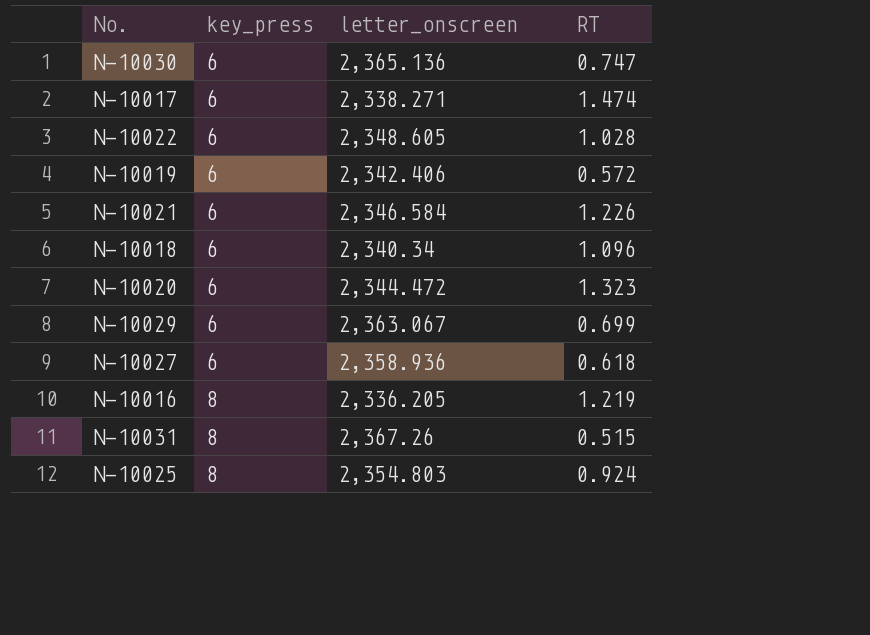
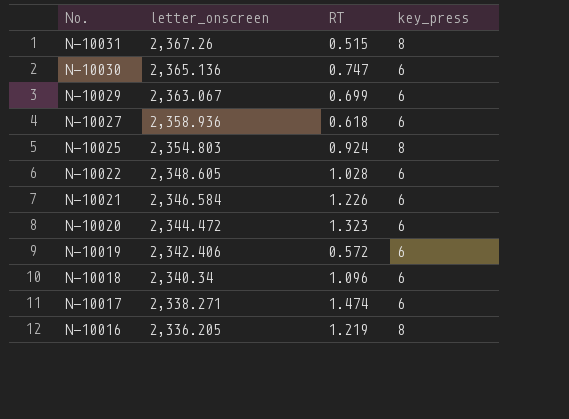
row order: key_press ascending -> No. descending
column key_press | position: 2 -> 4

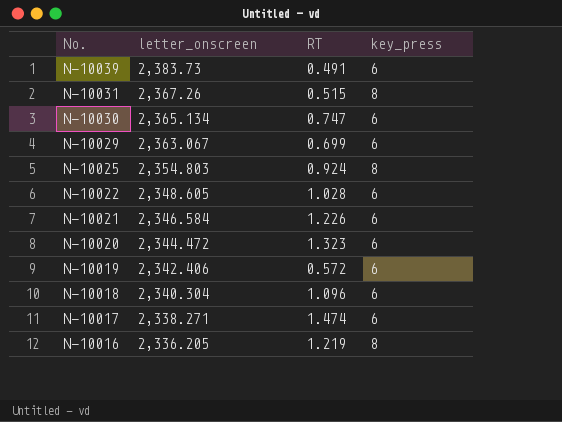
row N-10027: 2,358.936 | 0.618 | 6 -> none
row N-10039: none -> 2,383.73 | 0.491 | 6
N-10030 | letter_onscreen: 2,365.136 -> 2,365.134
N-10018 | letter_onscreen: 2,340.34 -> 2,340.304

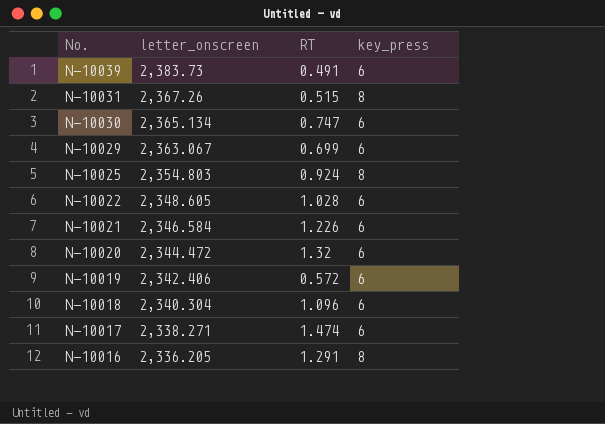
N-10020 | RT: 1.323 -> 1.32
N-10016 | RT: 1.219 -> 1.291

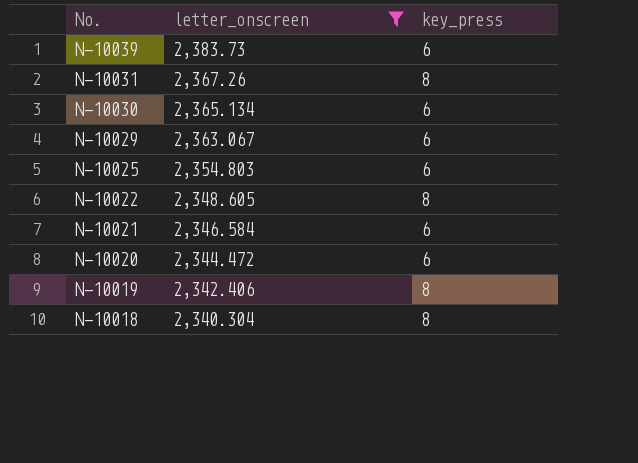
filter: none -> letter_onscreen >= 2,340.304
column RT | position: 3 -> none
N-10025 | key_press: 8 -> 6
N-10022 | key_press: 6 -> 8
N-10019 | key_press: 6 -> 8
N-10018 | key_press: 6 -> 8

